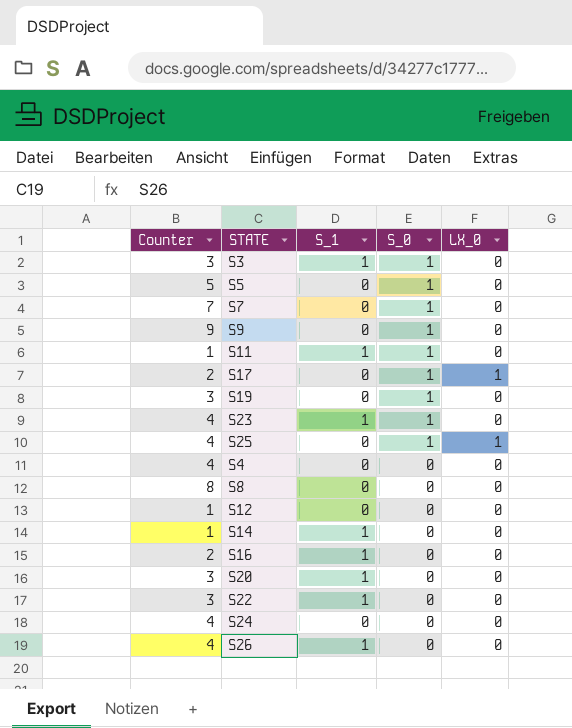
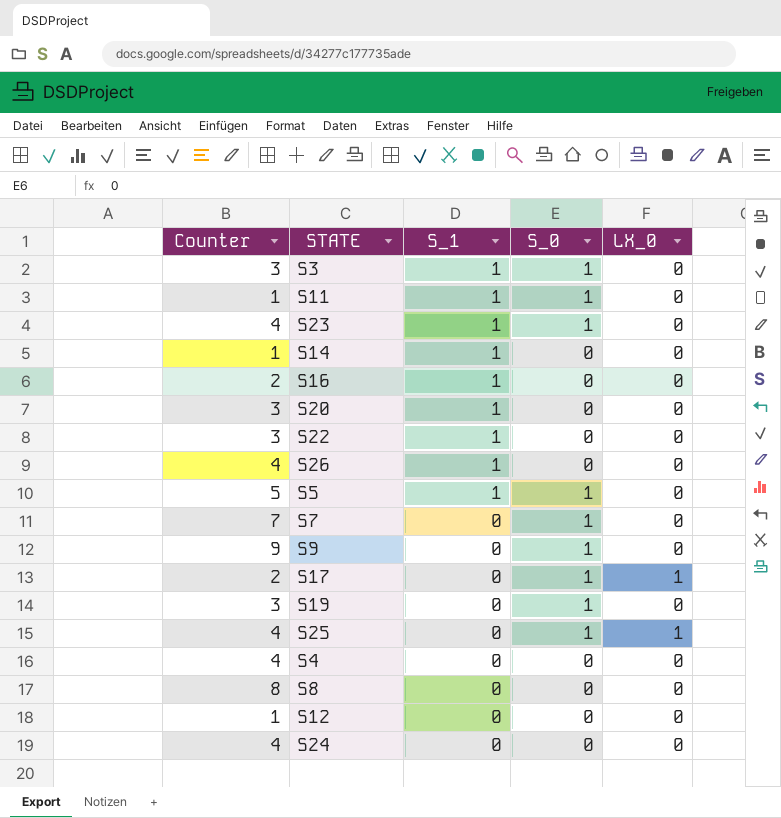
row order: S_0 descending -> S_1 descending
S5 | S_1: 0 -> 1

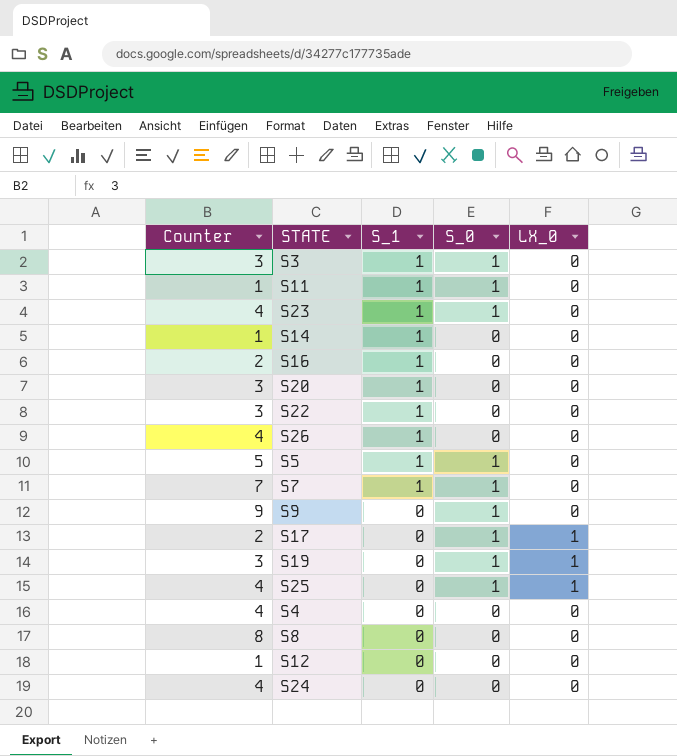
S7 | S_1: 0 -> 1
S19 | LX_0: 0 -> 1

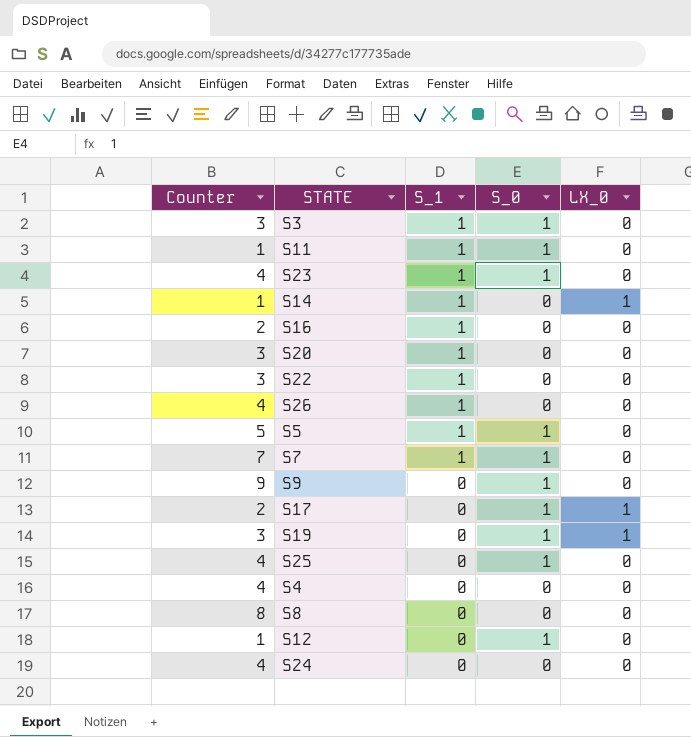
S14 | LX_0: 0 -> 1
S25 | LX_0: 1 -> 0
S12 | S_0: 0 -> 1

